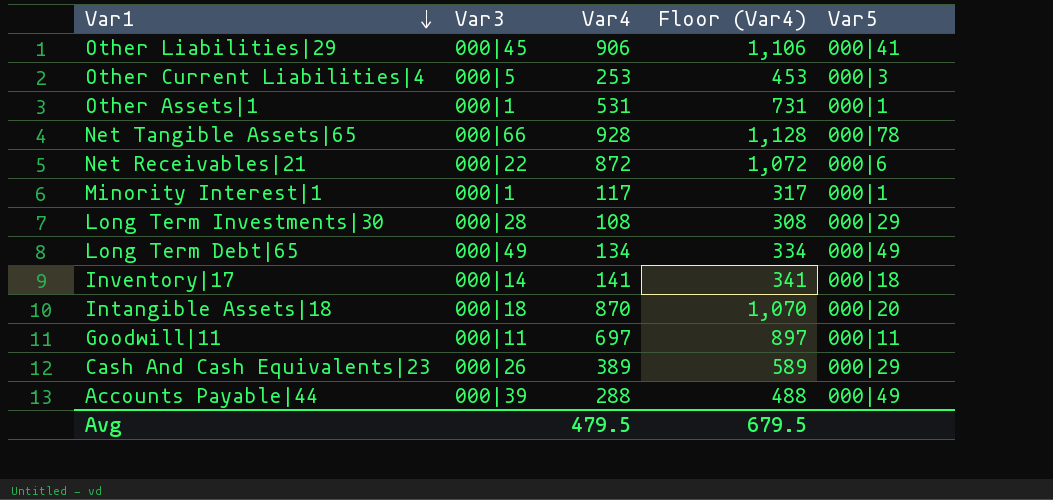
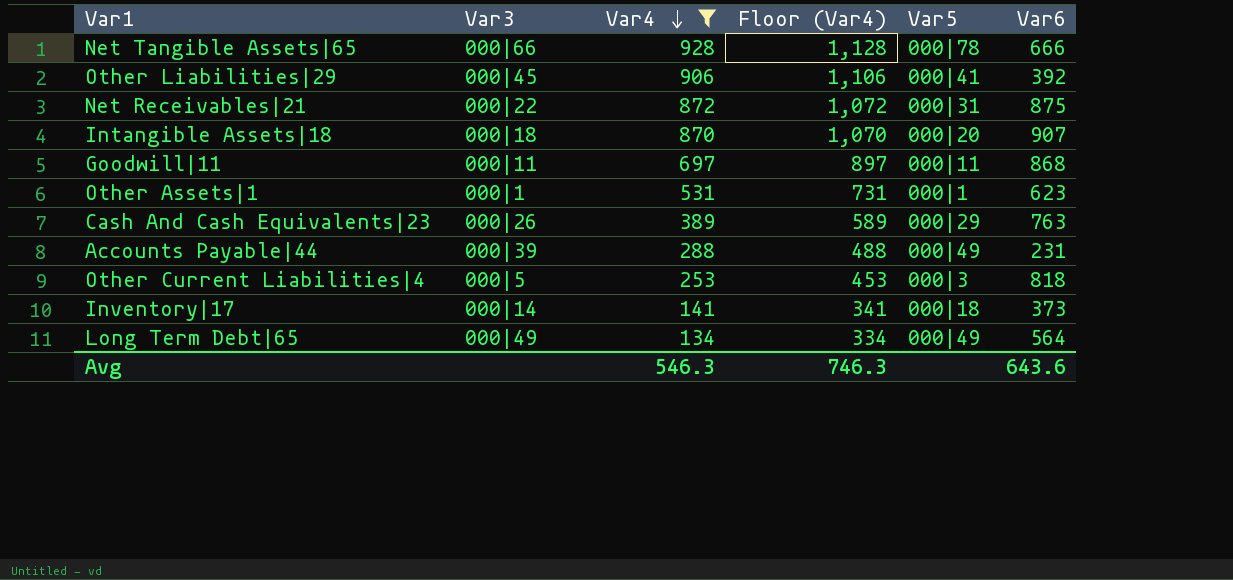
filter: none -> Var4 >= 134
row order: Var1 descending -> Var4 descending
column Var6 | position: none -> 6
Net Receivables|21 | Var5: 000|6 -> 000|31
Avg | Var4: 479.5 -> 546.3
Avg | Floor (Var4): 679.5 -> 746.3

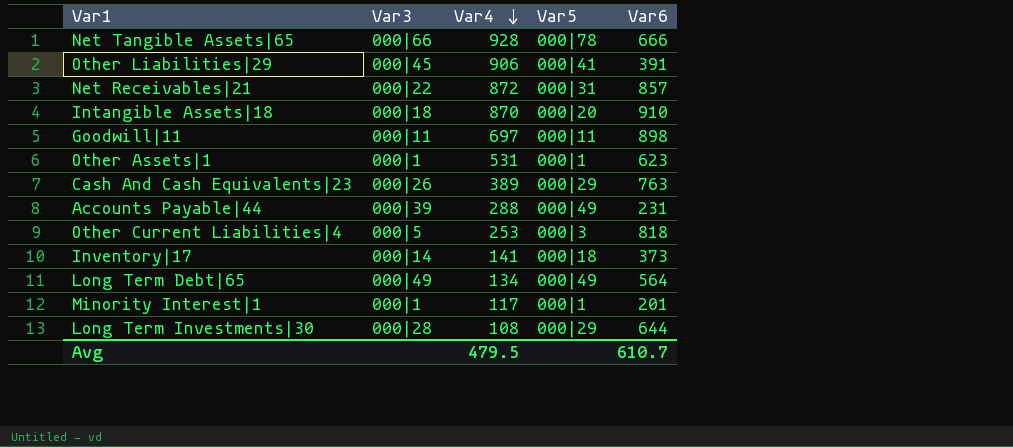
filter: Var4 >= 134 -> none
column Floor (Var4) | formula: [Var4] + 200 -> none
Other Liabilities|29 | Var6: 392 -> 391
Net Receivables|21 | Var6: 875 -> 857
Intangible Assets|18 | Var6: 907 -> 910
Goodwill|11 | Var6: 868 -> 898
Avg | Var4: 546.3 -> 479.5
Avg | Var6: 643.6 -> 610.7

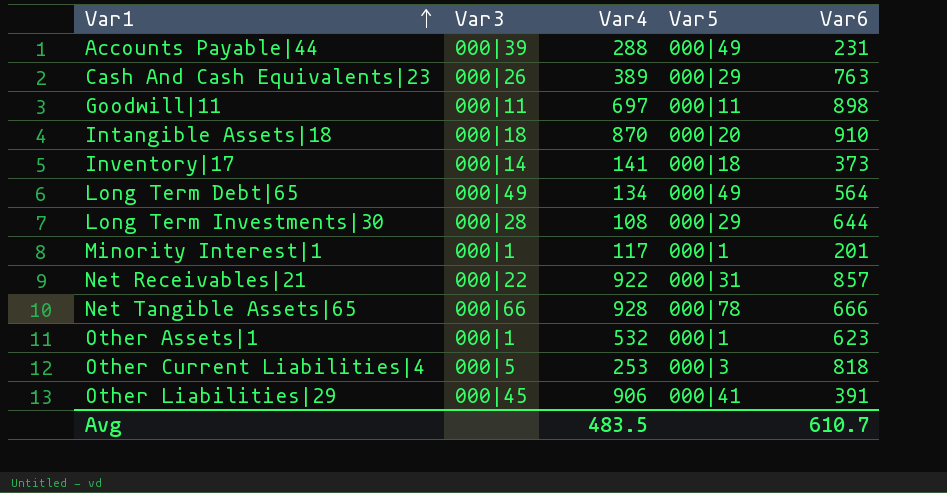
row order: Var4 descending -> Var1 ascending
Net Receivables|21 | Var4: 872 -> 922
Other Assets|1 | Var4: 531 -> 532
Avg | Var4: 479.5 -> 483.5

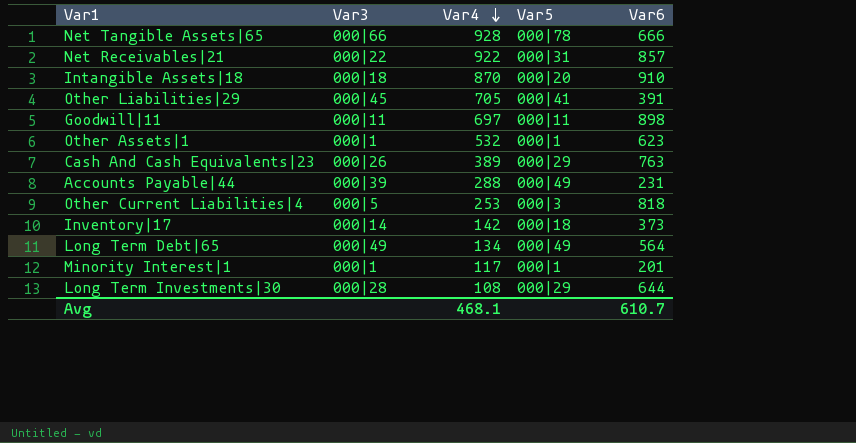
row order: Var1 ascending -> Var4 descending
Other Liabilities|29 | Var4: 906 -> 705
Inventory|17 | Var4: 141 -> 142
Avg | Var4: 483.5 -> 468.1

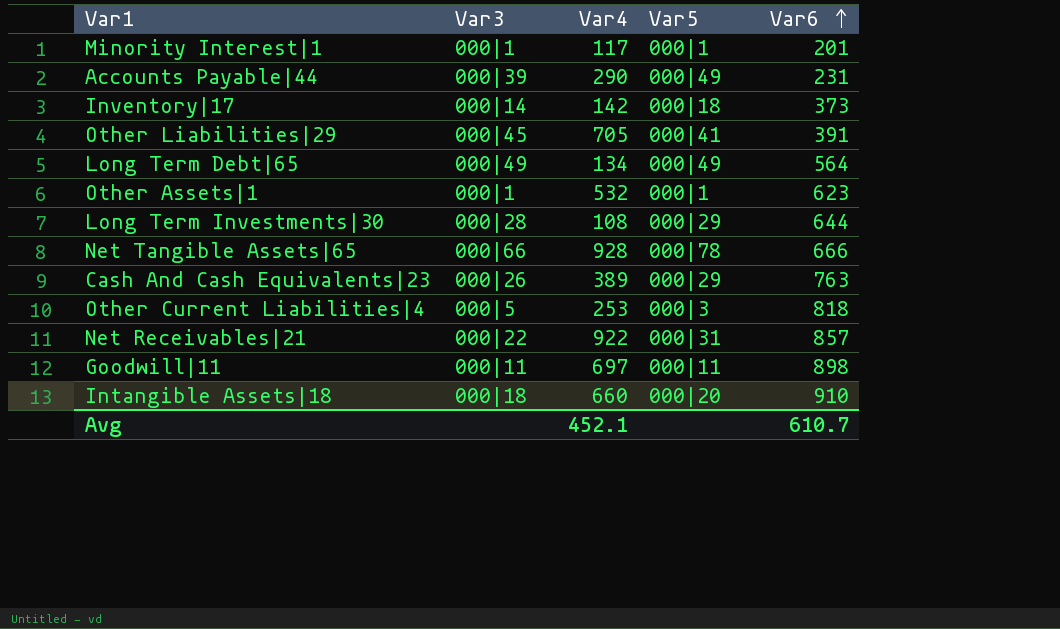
row order: Var4 descending -> Var6 ascending
Accounts Payable|44 | Var4: 288 -> 290
Intangible Assets|18 | Var4: 870 -> 660
Avg | Var4: 468.1 -> 452.1

